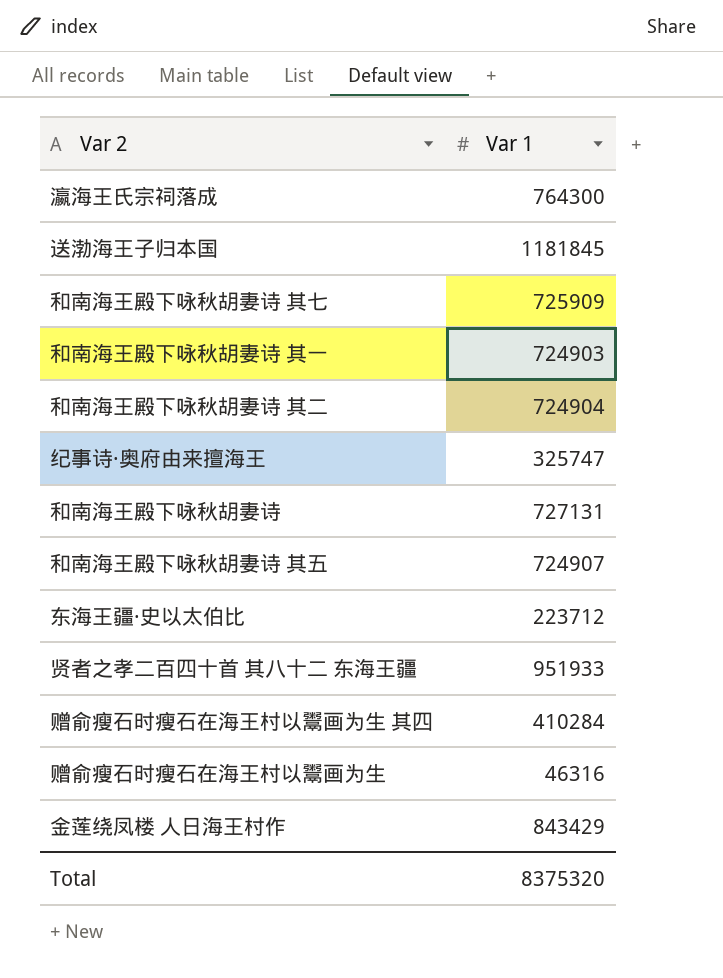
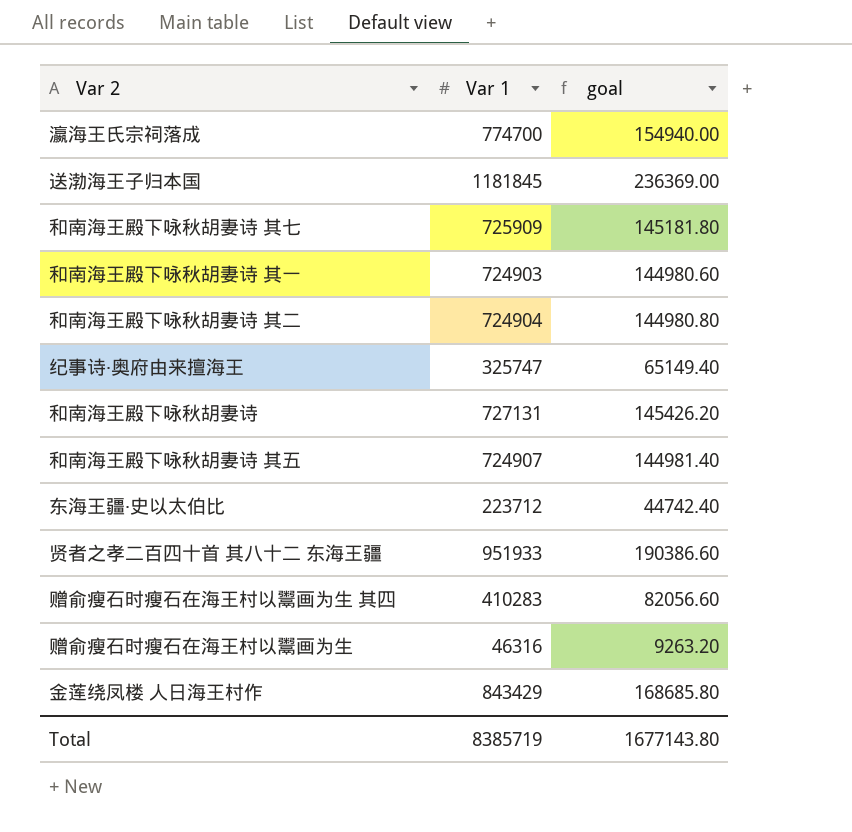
column goal | formula: none -> [Var 1] * 0.2
瀛海王氏宗祠落成 | Var 1: 764300 -> 774700
赠俞瘦石时瘦石在海王村以鬻画为生 其四 | Var 1: 410284 -> 410283
Total | Var 1: 8375320 -> 8385719

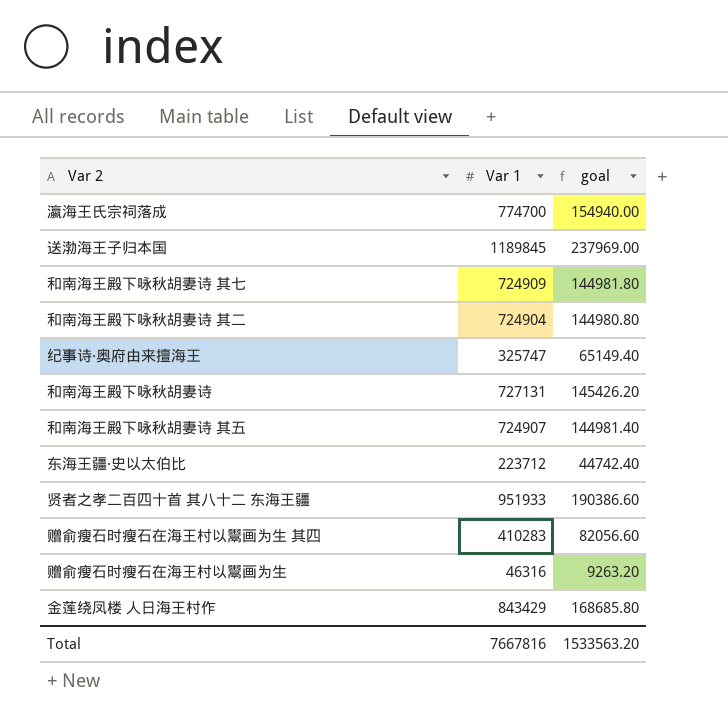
row 和南海王殿下咏秋胡妻诗 其一: 724903 | 144980.60 -> none
送渤海王子归本国 | Var 1: 1181845 -> 1189845
送渤海王子归本国 | goal: 236369.00 -> 237969.00
和南海王殿下咏秋胡妻诗 其七 | Var 1: 725909 -> 724909
和南海王殿下咏秋胡妻诗 其七 | goal: 145181.80 -> 144981.80
Total | Var 1: 8385719 -> 7667816
Total | goal: 1677143.80 -> 1533563.20

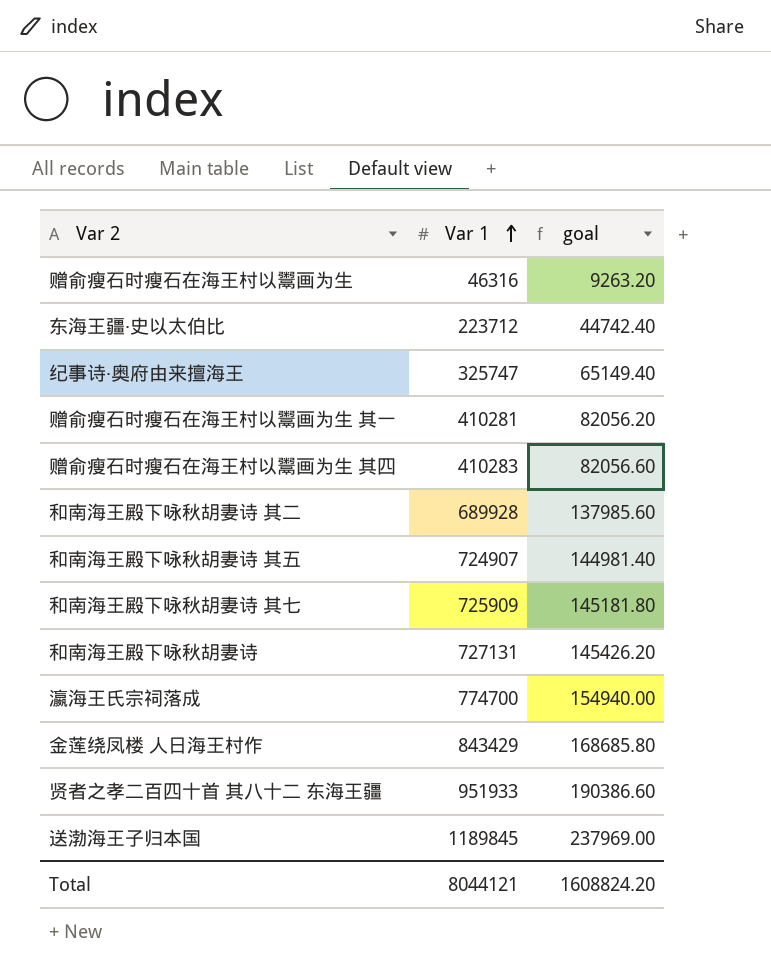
row order: none -> Var 1 ascending
row 赠俞瘦石时瘦石在海王村以鬻画为生 其一: none -> 410281 | 82056.20
和南海王殿下咏秋胡妻诗 其二 | Var 1: 724904 -> 689928
和南海王殿下咏秋胡妻诗 其二 | goal: 144980.80 -> 137985.60
和南海王殿下咏秋胡妻诗 其七 | Var 1: 724909 -> 725909
和南海王殿下咏秋胡妻诗 其七 | goal: 144981.80 -> 145181.80
Total | Var 1: 7667816 -> 8044121
Total | goal: 1533563.20 -> 1608824.20

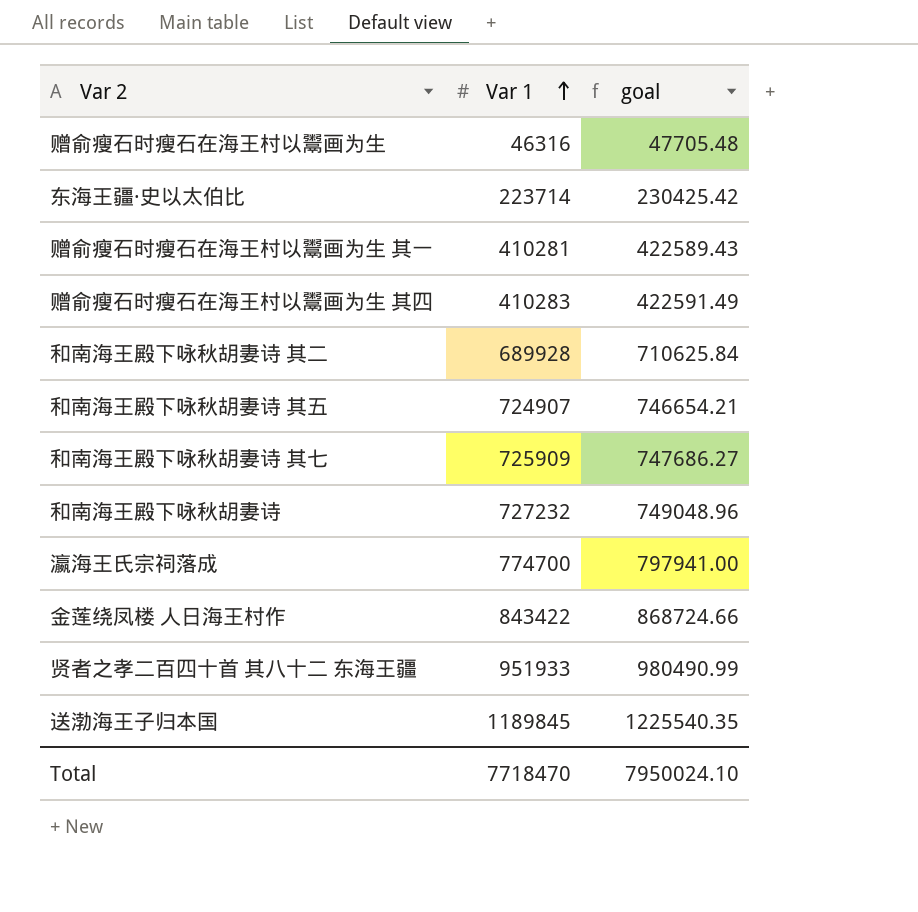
column goal | formula: [Var 1] * 0.2 -> [Var 1] * 1.03
row 纪事诗·奥府由来擅海王: 325747 | 65149.40 -> none
东海王疆·史以太伯比 | Var 1: 223712 -> 223714
和南海王殿下咏秋胡妻诗 | Var 1: 727131 -> 727232
金莲绕凤楼 人日海王村作 | Var 1: 843429 -> 843422
Total | Var 1: 8044121 -> 7718470
Total | goal: 1608824.20 -> 7950024.10

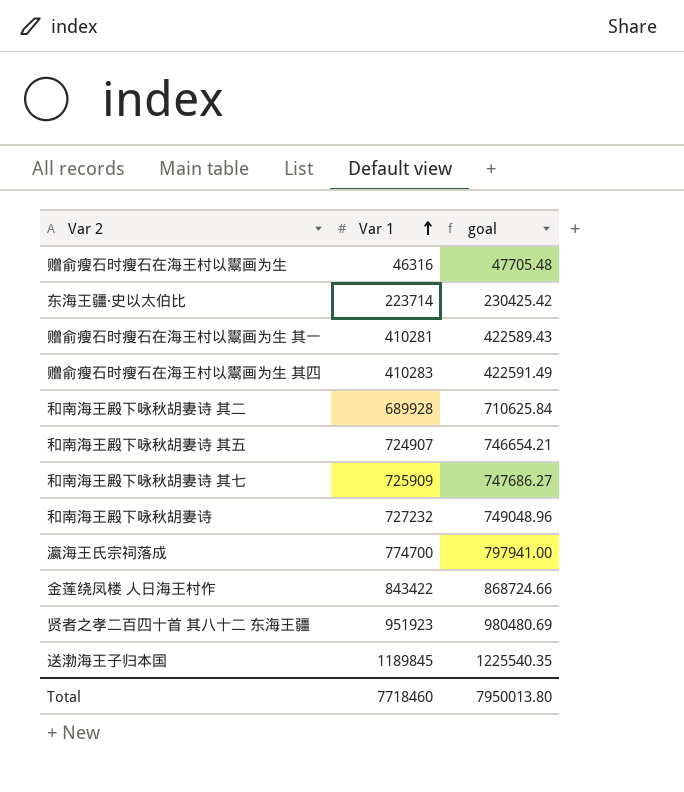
贤者之孝二百四十首 其八十二 东海王疆 | Var 1: 951933 -> 951923
贤者之孝二百四十首 其八十二 东海王疆 | goal: 980490.99 -> 980480.69
Total | Var 1: 7718470 -> 7718460
Total | goal: 7950024.10 -> 7950013.80

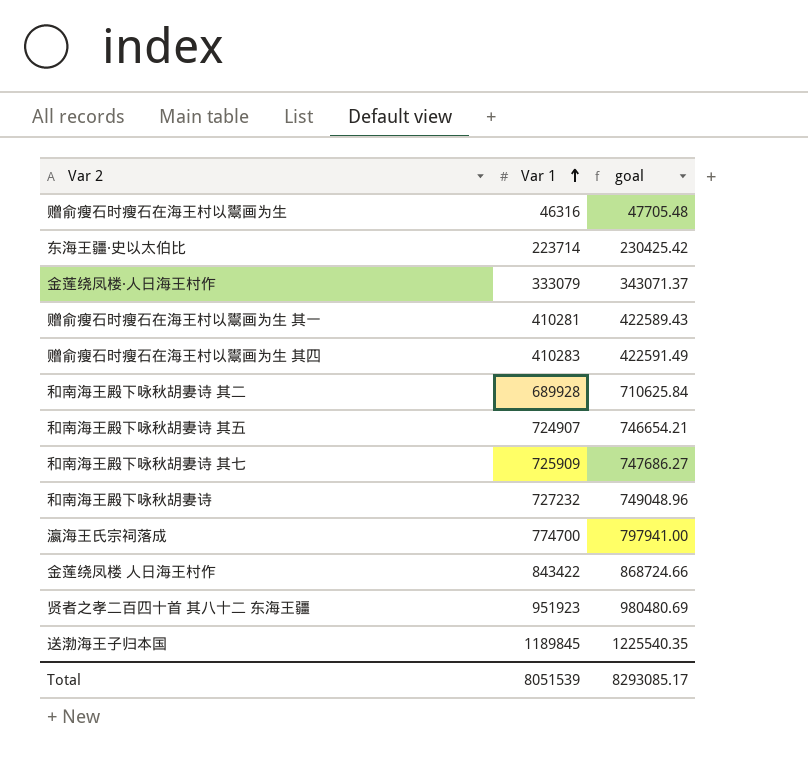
row 金莲绕凤楼·人日海王村作: none -> 333079 | 343071.37
Total | Var 1: 7718460 -> 8051539
Total | goal: 7950013.80 -> 8293085.17

